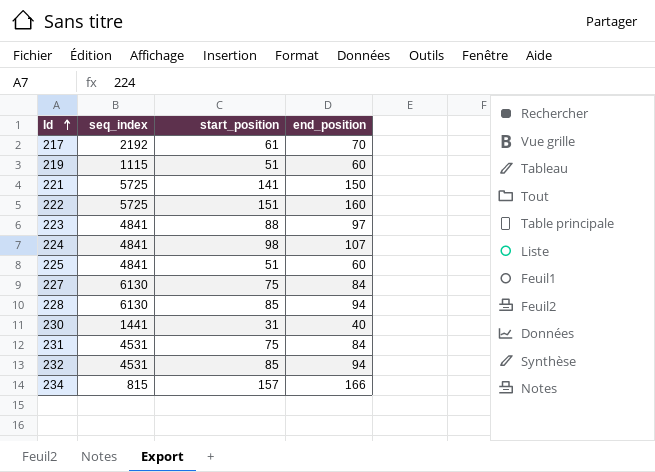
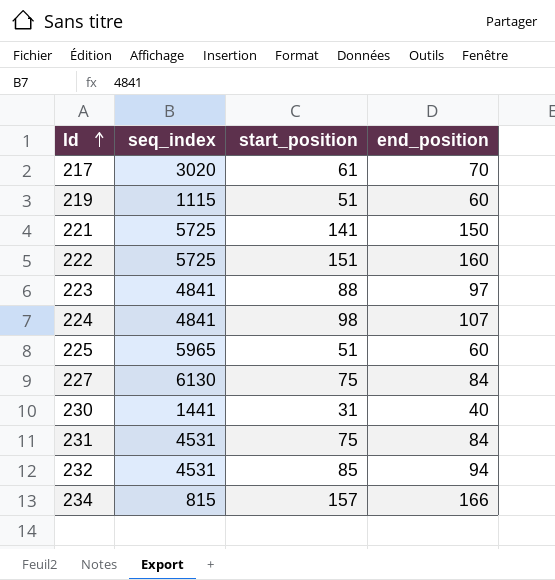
row 228: 6130 | 85 | 94 -> none
217 | seq_index: 2192 -> 3020
225 | seq_index: 4841 -> 5965

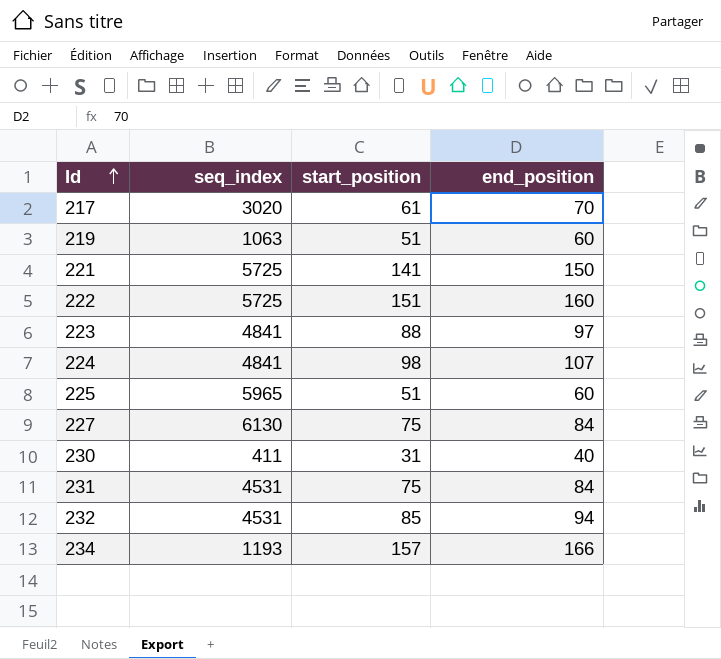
219 | seq_index: 1115 -> 1063
230 | seq_index: 1441 -> 411
234 | seq_index: 815 -> 1193

